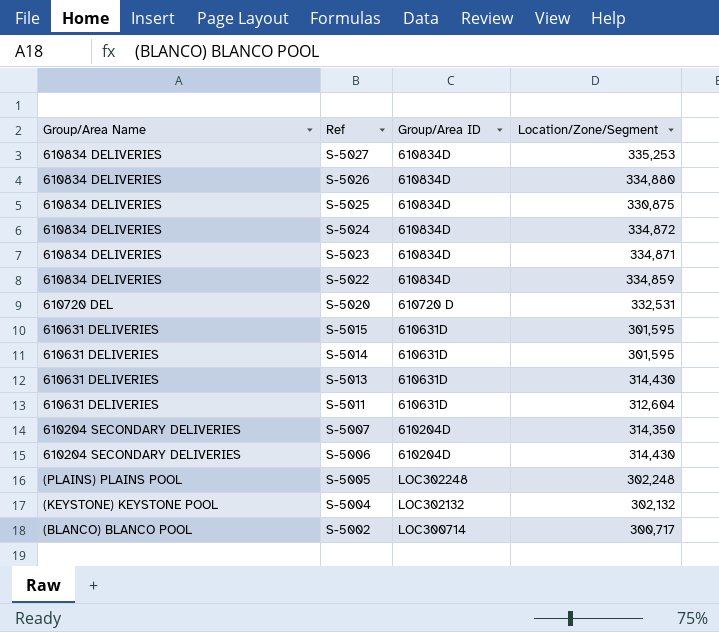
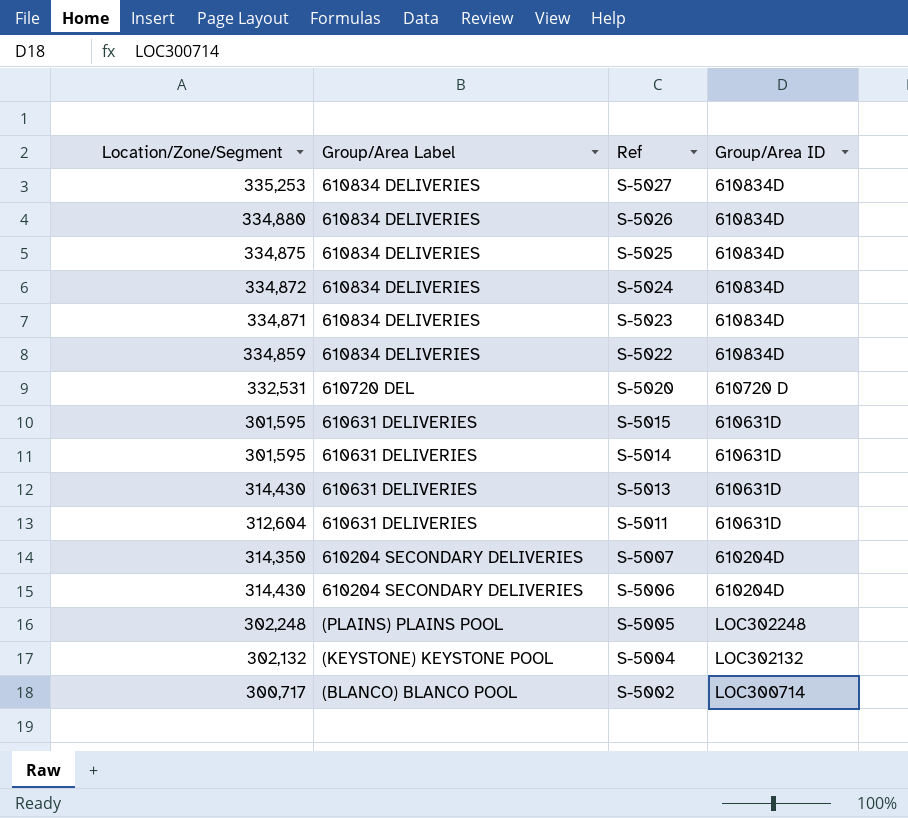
column Location/Zone/Segment | position: 4 -> 1
column name: Group/Area Name -> Group/Area Label
S-5025 | Location/Zone/Segment: 330,875 -> 334,875

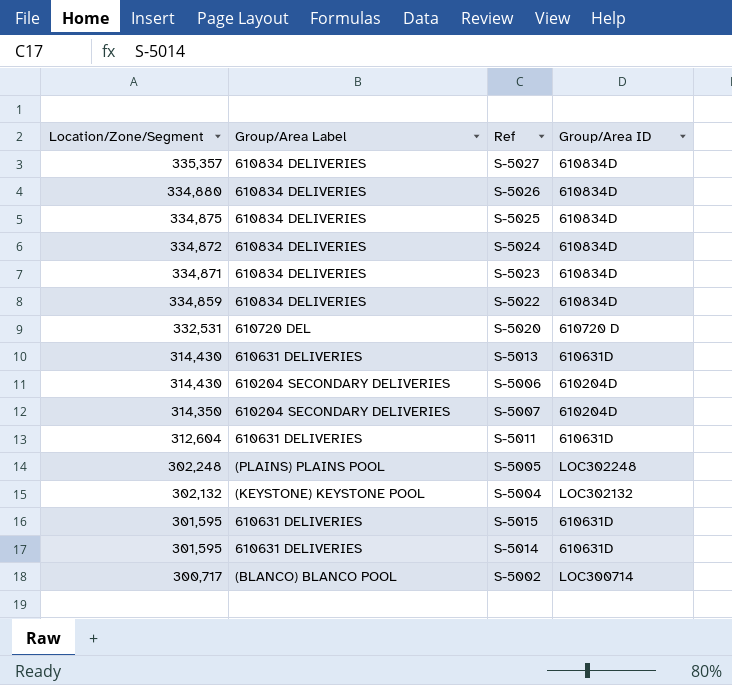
row order: Ref descending -> Location/Zone/Segment descending
S-5027 | Location/Zone/Segment: 335,253 -> 335,357

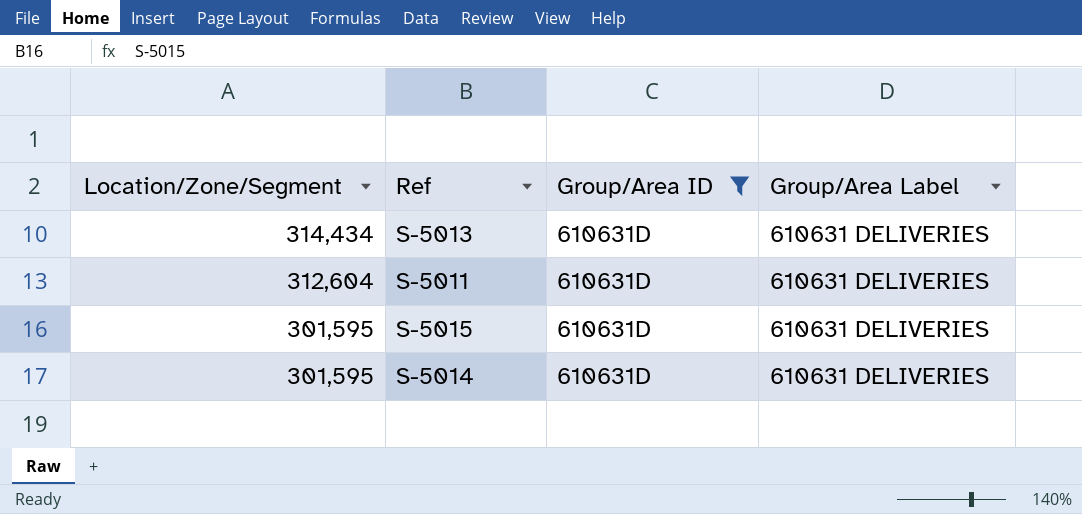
filter: none -> Group/Area ID = 610631D
column Group/Area Label | position: 2 -> 4
S-5013 | Location/Zone/Segment: 314,430 -> 314,434

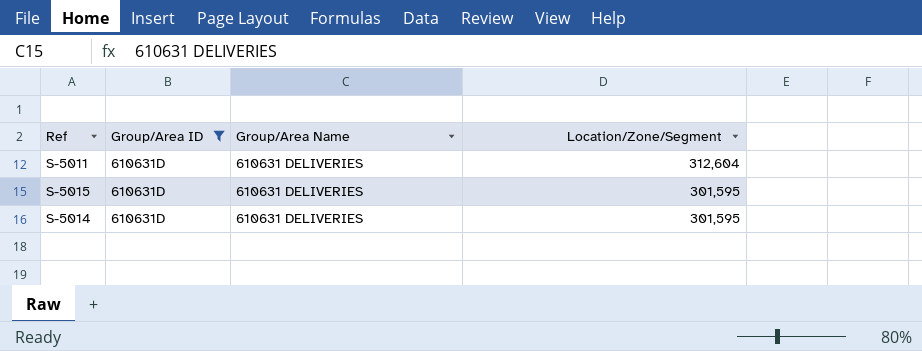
column name: Group/Area Label -> Group/Area Name
column Location/Zone/Segment | position: 1 -> 4
row S-5013: 314,434 | 610631D | 610631 DELIVERIES -> none

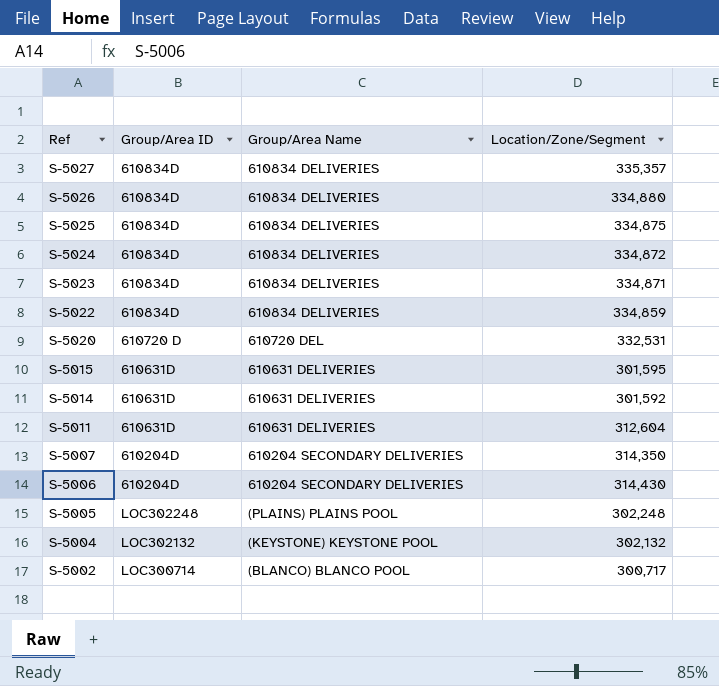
filter: Group/Area ID = 610631D -> none
row order: Location/Zone/Segment descending -> Ref descending
S-5014 | Location/Zone/Segment: 301,595 -> 301,592

